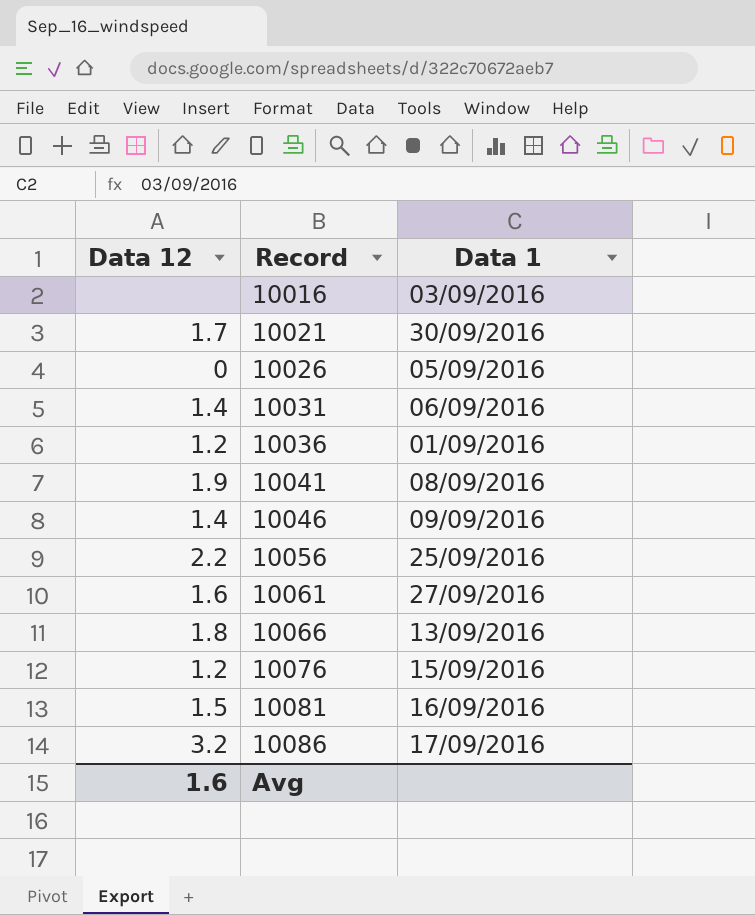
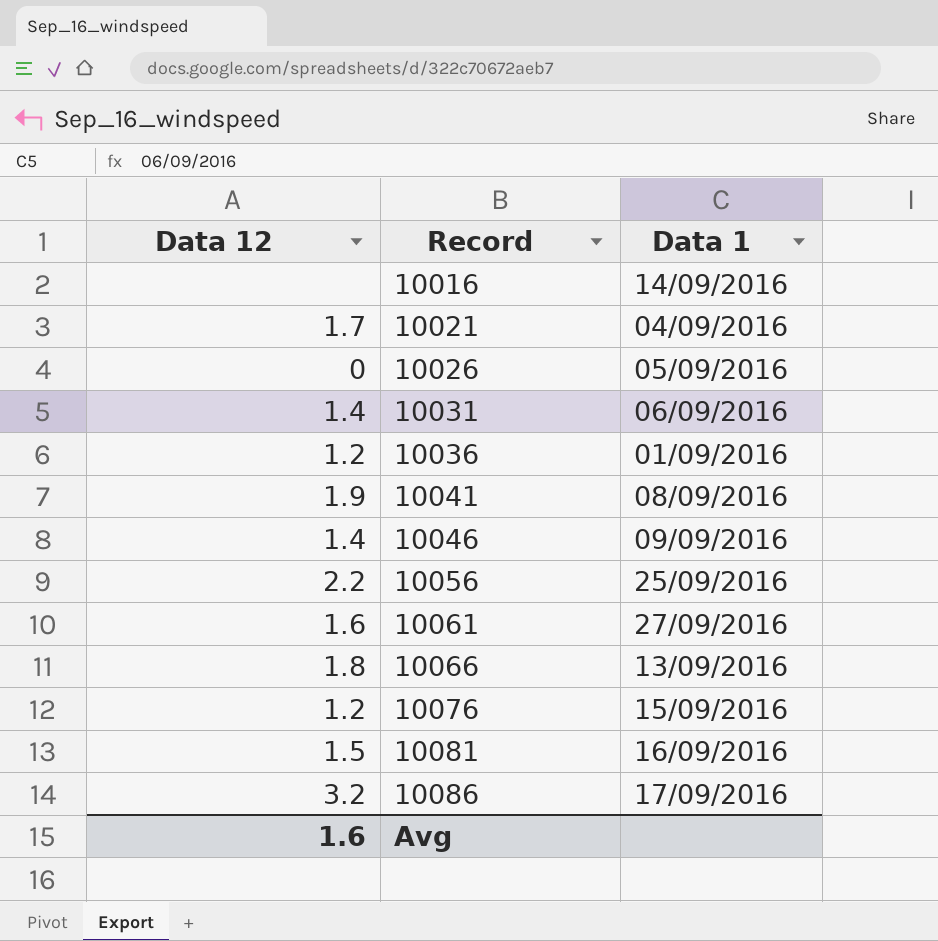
10016 | Data 1: 03/09/2016 -> 14/09/2016
10021 | Data 1: 30/09/2016 -> 04/09/2016

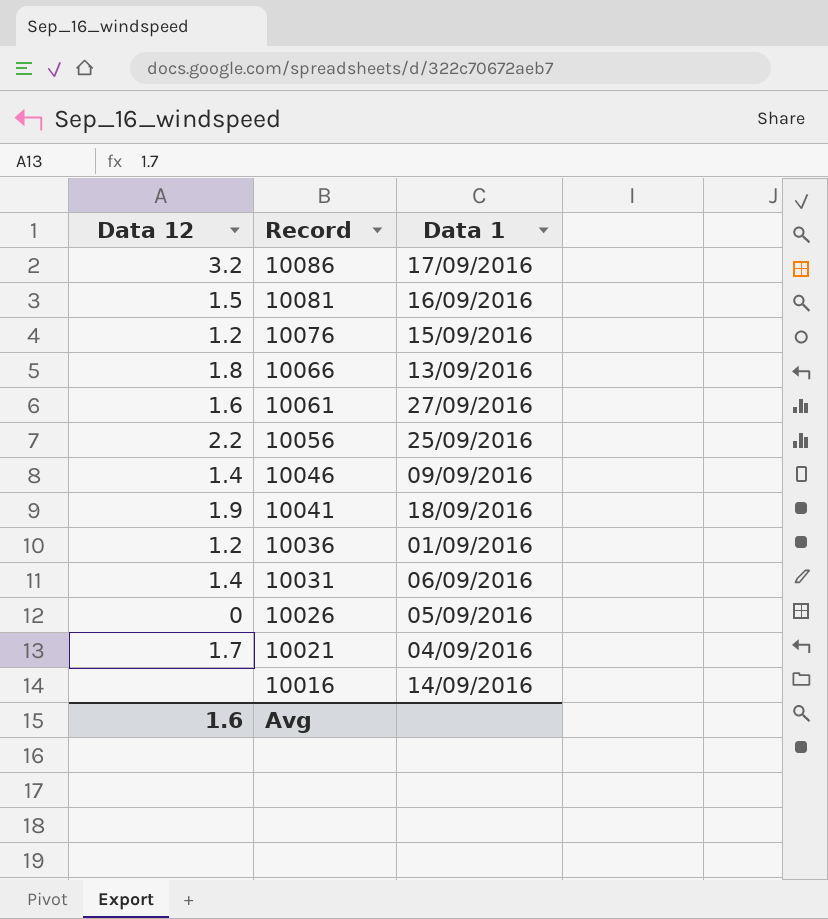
row order: Record ascending -> Record descending
10041 | Data 1: 08/09/2016 -> 18/09/2016

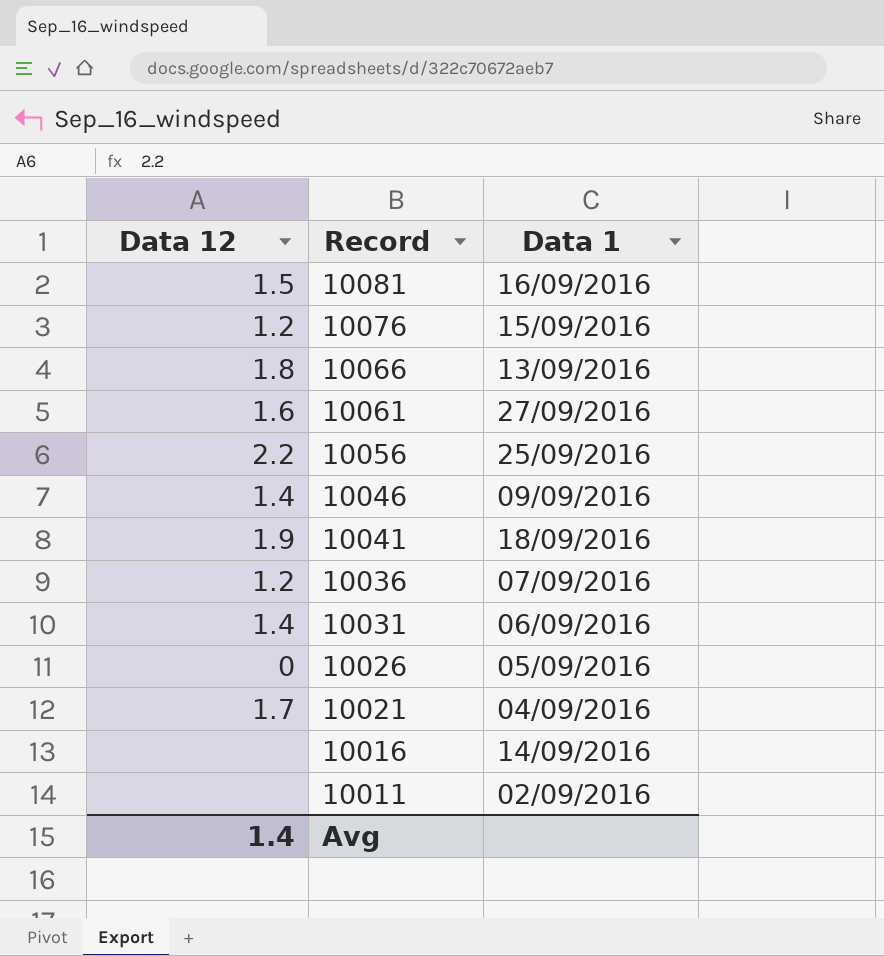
row 10086: 3.2 | 17/09/2016 -> none
10036 | Data 1: 01/09/2016 -> 07/09/2016
row 10011: none -> none | 02/09/2016
Avg | Data 12: 1.6 -> 1.4

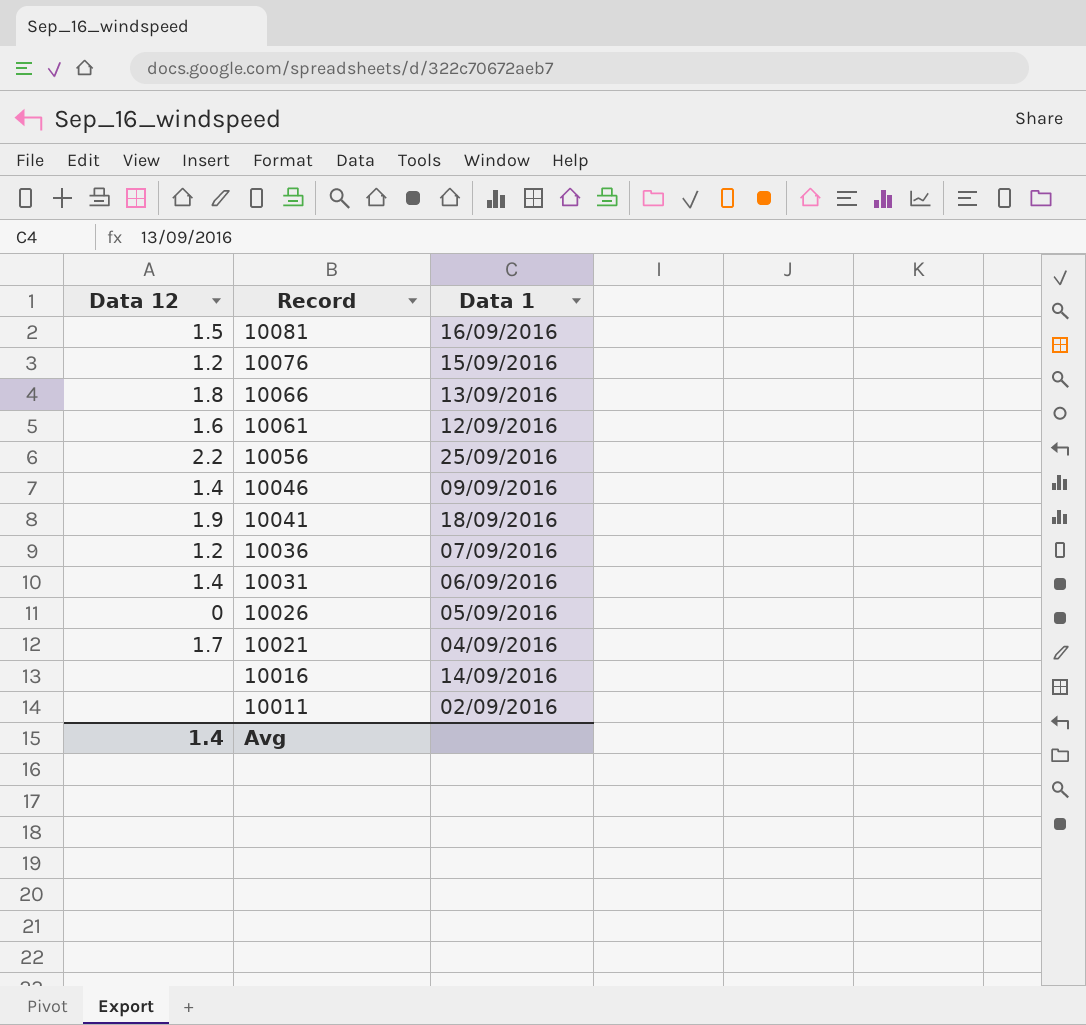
10061 | Data 1: 27/09/2016 -> 12/09/2016

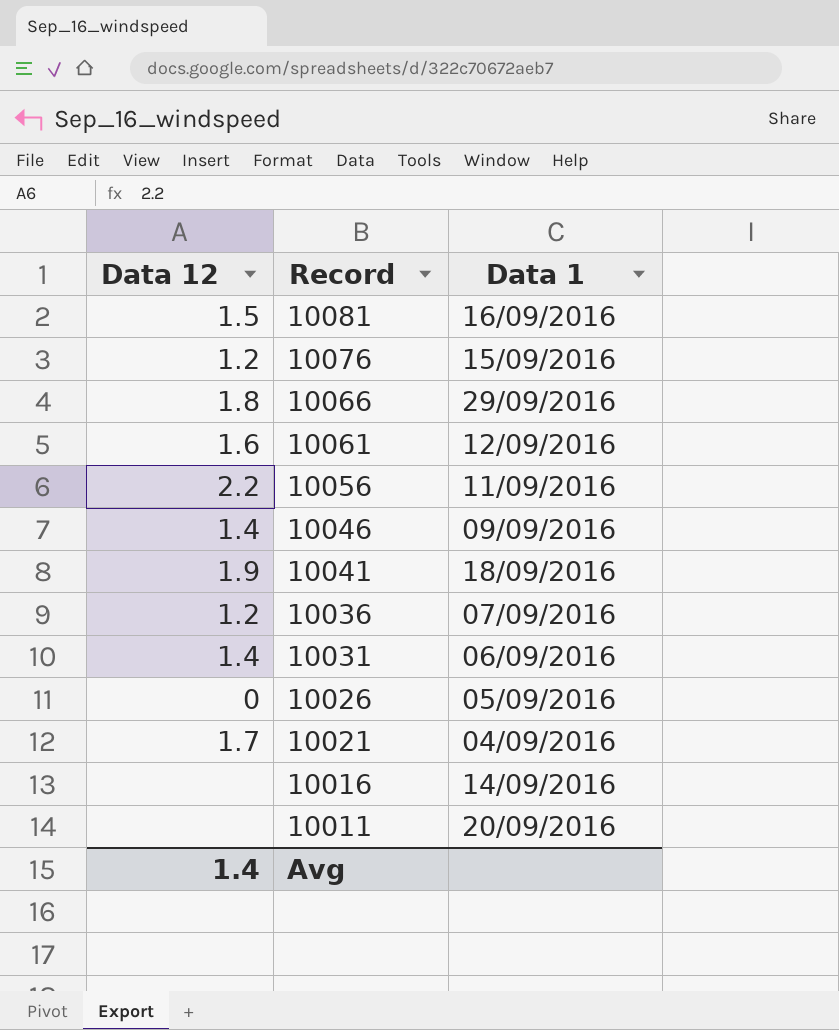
10066 | Data 1: 13/09/2016 -> 29/09/2016
10056 | Data 1: 25/09/2016 -> 11/09/2016
10011 | Data 1: 02/09/2016 -> 20/09/2016

